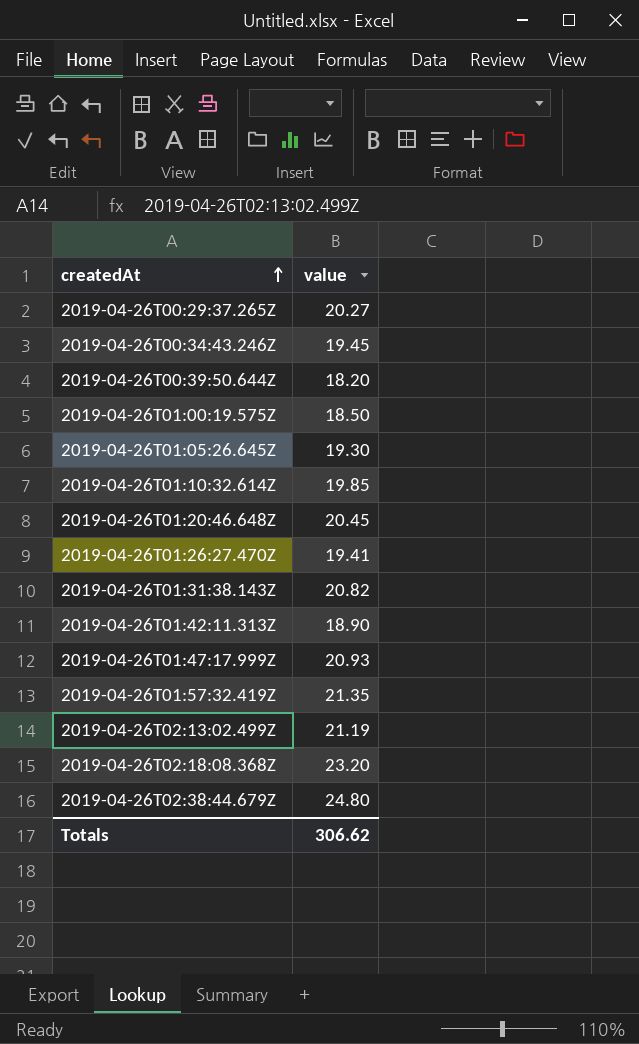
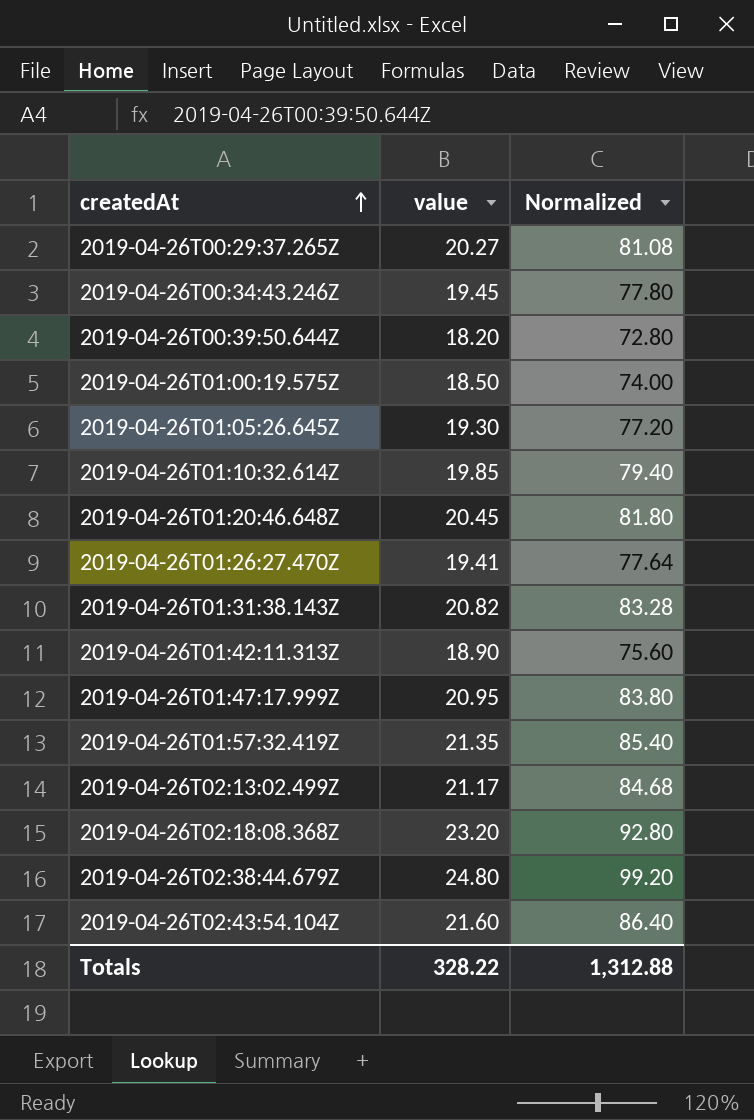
column Normalized | formula: none -> [value] * 4
2019-04-26T01:47:17.999Z | value: 20.93 -> 20.95
2019-04-26T02:13:02.499Z | value: 21.19 -> 21.17
row 2019-04-26T02:43:54.104Z: none -> 21.60 | 86.40
Totals | value: 306.62 -> 328.22

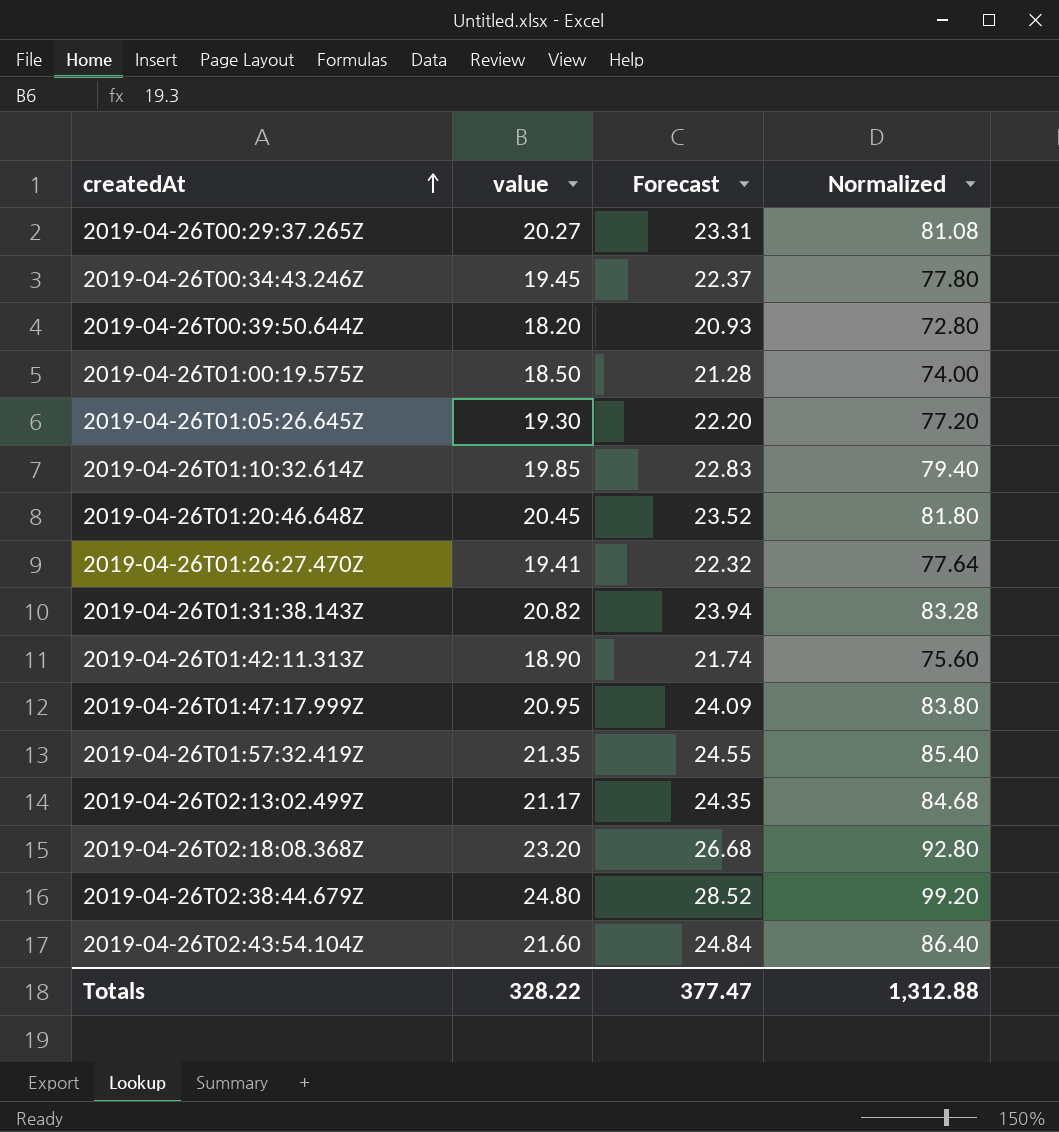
column Forecast | formula: none -> [value] * 1.15

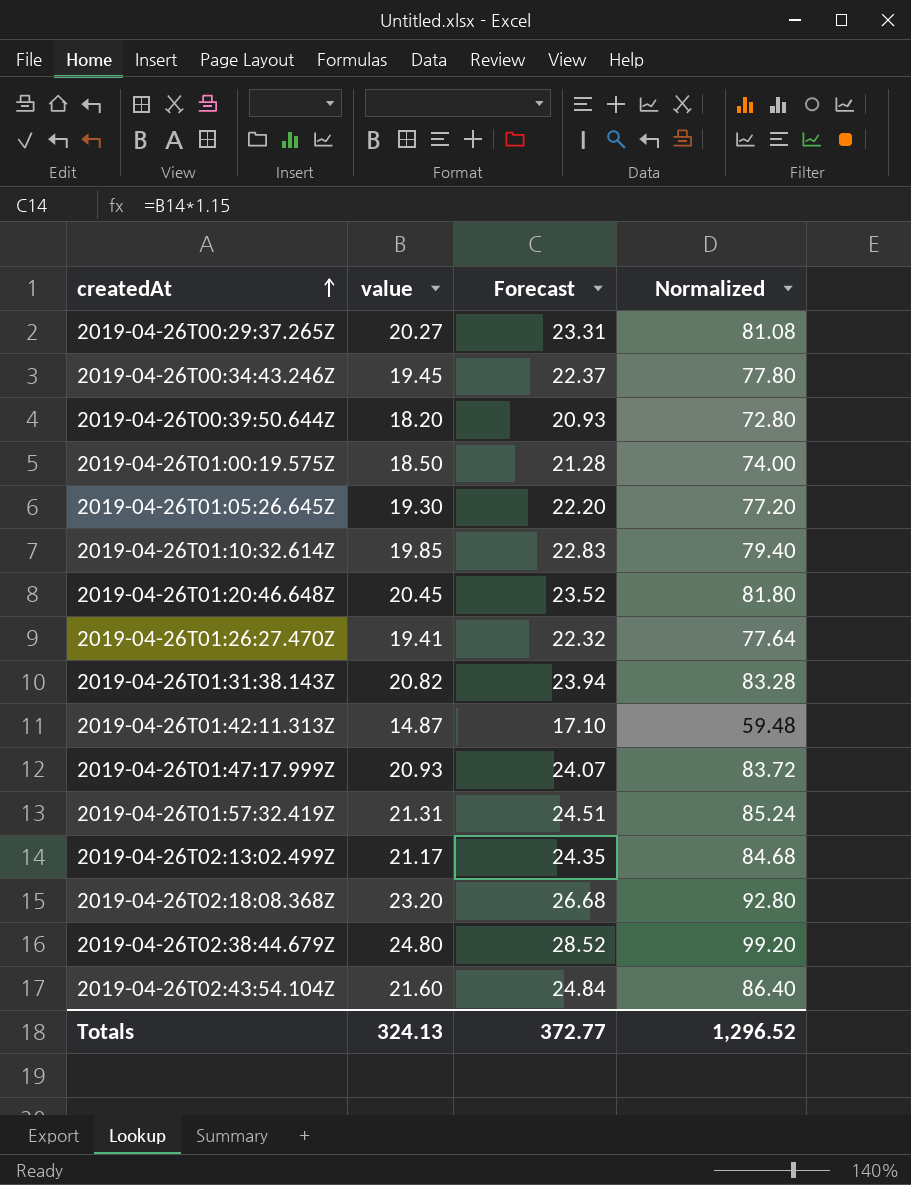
2019-04-26T01:42:11.313Z | value: 18.90 -> 14.87
2019-04-26T01:42:11.313Z | Forecast: 21.74 -> 17.10
2019-04-26T01:42:11.313Z | Normalized: 75.60 -> 59.48
2019-04-26T01:47:17.999Z | value: 20.95 -> 20.93
2019-04-26T01:47:17.999Z | Forecast: 24.09 -> 24.07
2019-04-26T01:47:17.999Z | Normalized: 83.80 -> 83.72
2019-04-26T01:57:32.419Z | value: 21.35 -> 21.31
2019-04-26T01:57:32.419Z | Forecast: 24.55 -> 24.51
2019-04-26T01:57:32.419Z | Normalized: 85.40 -> 85.24
Totals | value: 328.22 -> 324.13
Totals | Forecast: 377.47 -> 372.77
Totals | Normalized: 1,312.88 -> 1,296.52

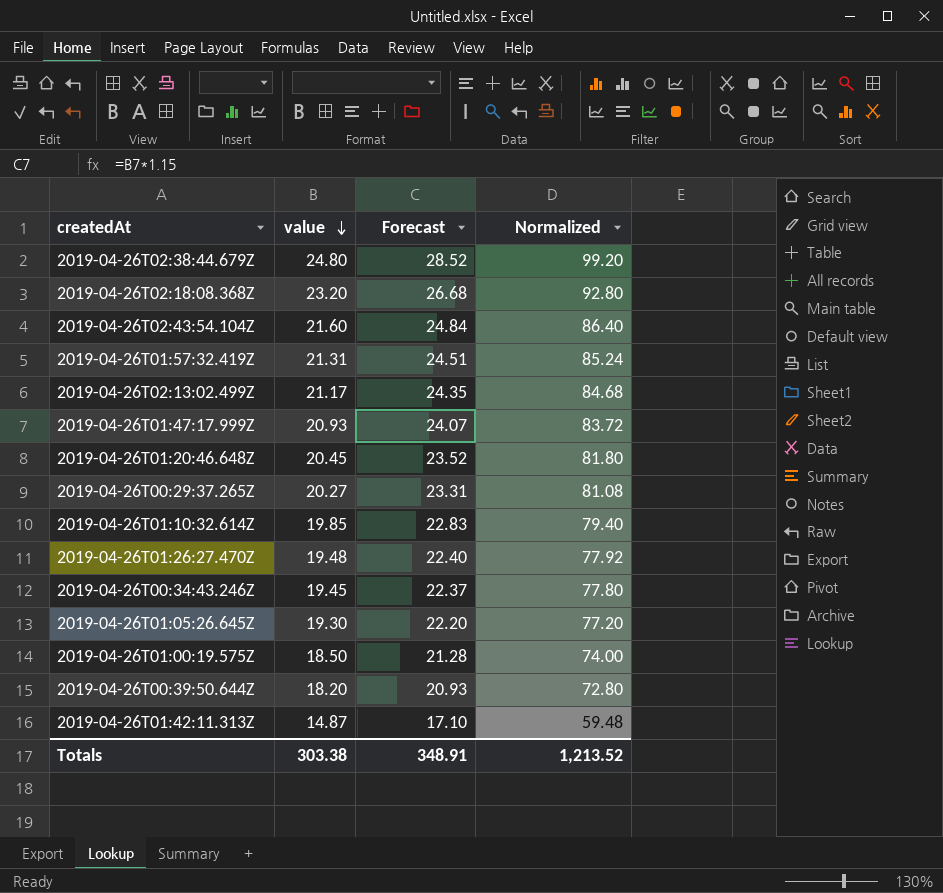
row order: createdAt ascending -> value descending
row 2019-04-26T01:31:38.143Z: 20.82 | 23.94 | 83.28 -> none
2019-04-26T01:26:27.470Z | value: 19.41 -> 19.48
2019-04-26T01:26:27.470Z | Forecast: 22.32 -> 22.40
2019-04-26T01:26:27.470Z | Normalized: 77.64 -> 77.92
Totals | value: 324.13 -> 303.38
Totals | Forecast: 372.77 -> 348.91
Totals | Normalized: 1,296.52 -> 1,213.52

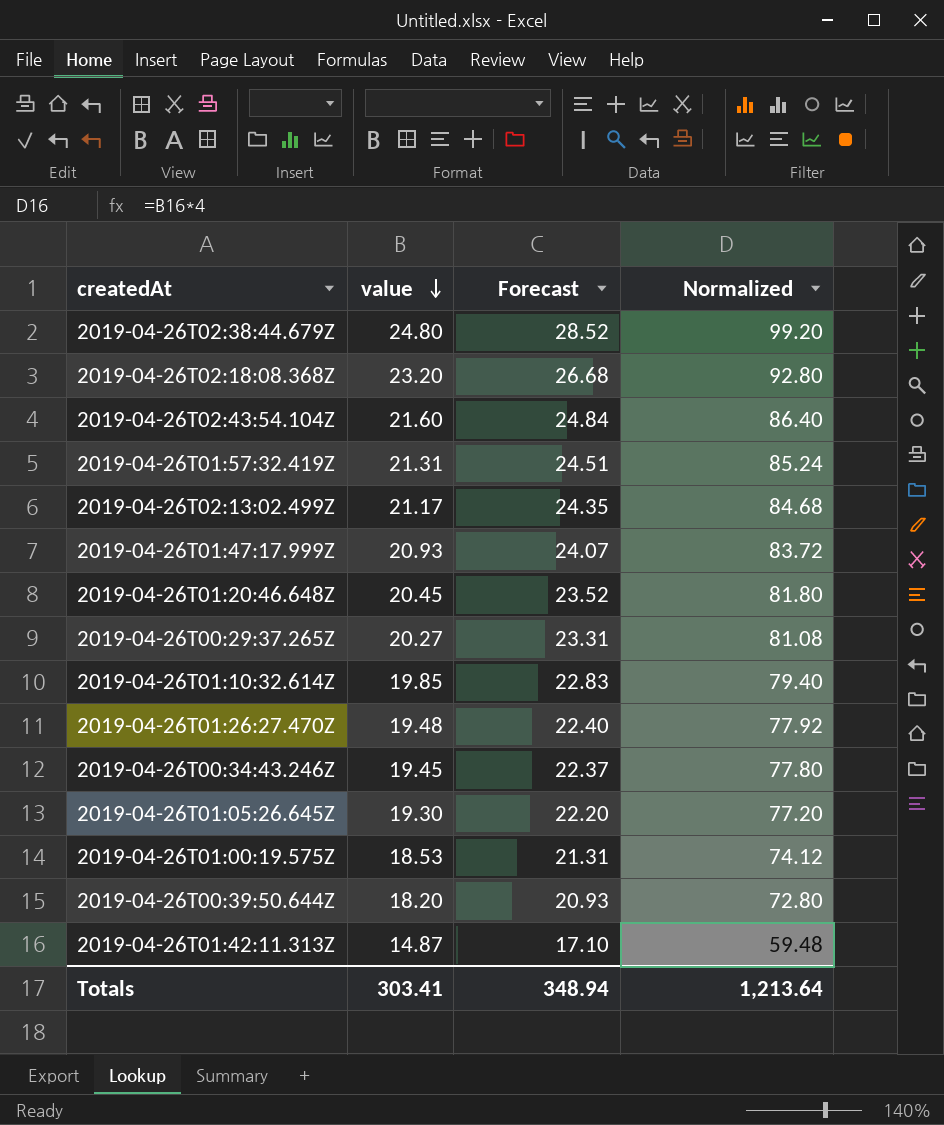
2019-04-26T01:00:19.575Z | value: 18.50 -> 18.53
2019-04-26T01:00:19.575Z | Forecast: 21.28 -> 21.31
2019-04-26T01:00:19.575Z | Normalized: 74.00 -> 74.12
Totals | value: 303.38 -> 303.41
Totals | Forecast: 348.91 -> 348.94
Totals | Normalized: 1,213.52 -> 1,213.64

